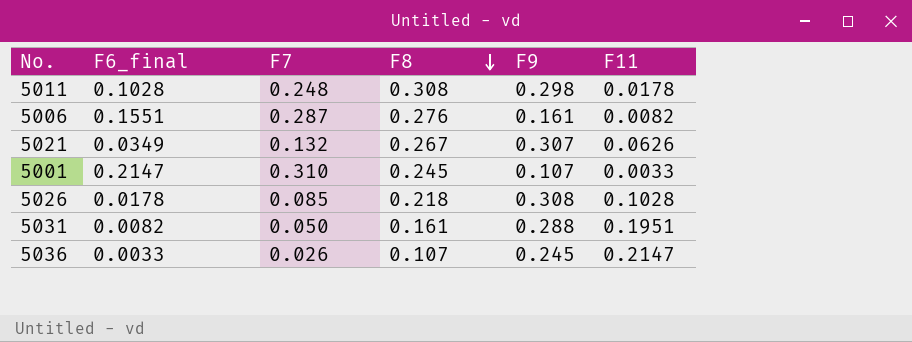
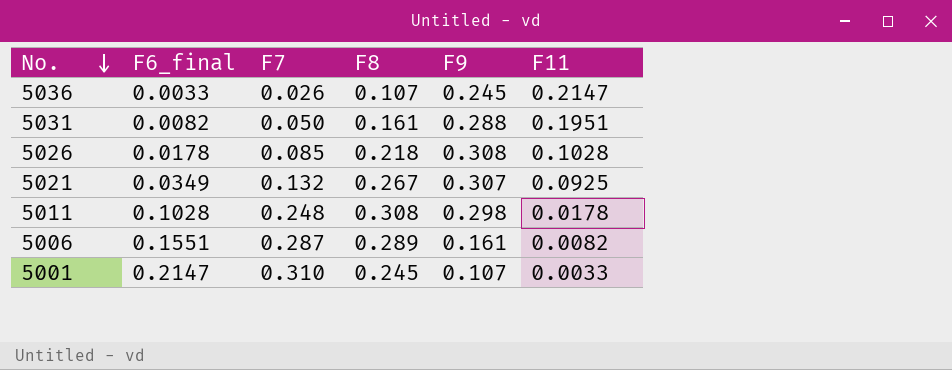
row order: F8 descending -> No. descending
5021 | F11: 0.0626 -> 0.0925
5006 | F8: 0.276 -> 0.289

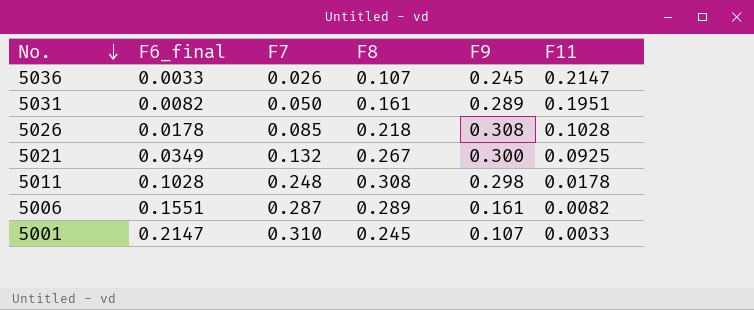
5031 | F9: 0.288 -> 0.289
5021 | F9: 0.307 -> 0.300

